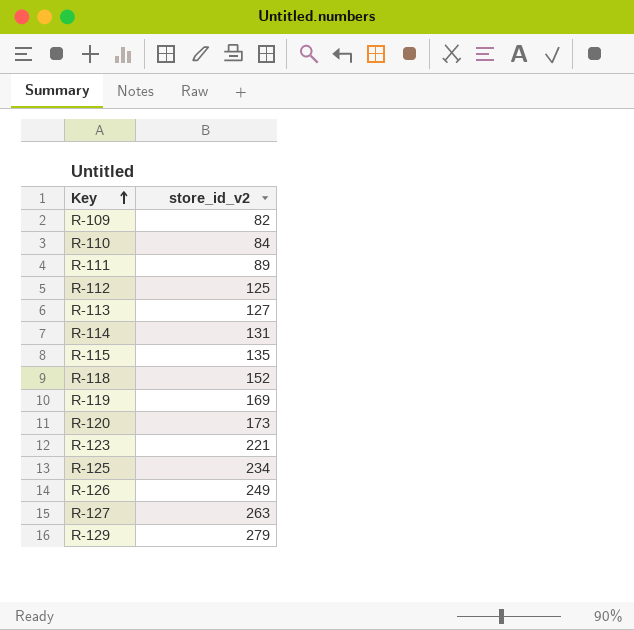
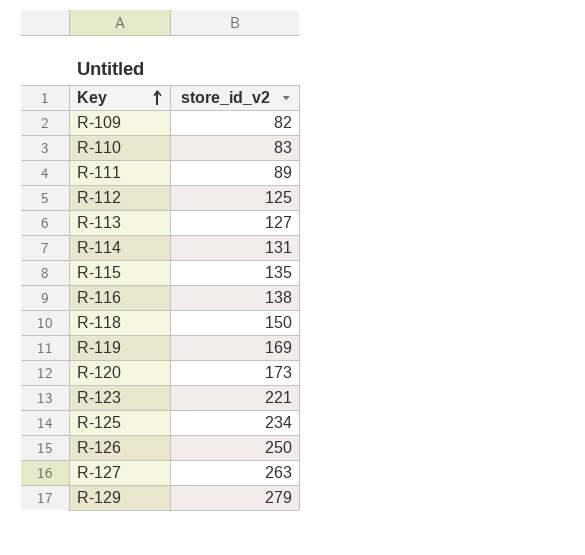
R-110 | store_id_v2: 84 -> 83
row R-116: none -> 138
R-118 | store_id_v2: 152 -> 150
R-126 | store_id_v2: 249 -> 250

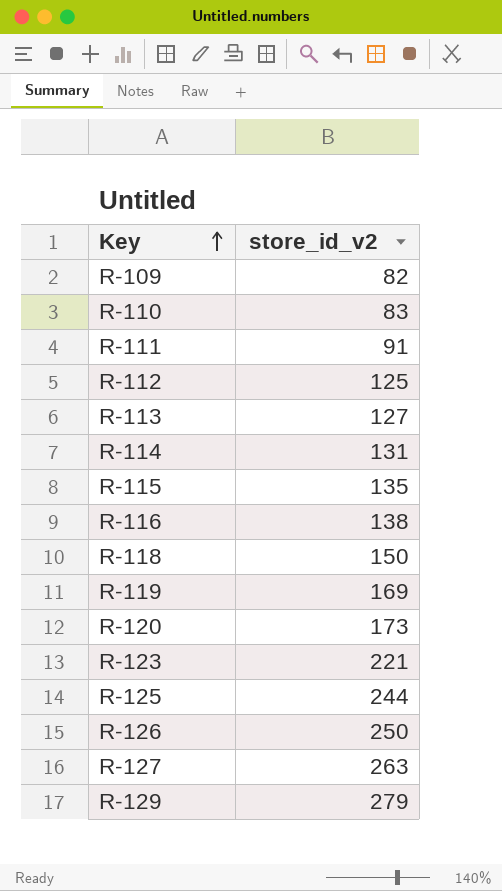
R-111 | store_id_v2: 89 -> 91
R-125 | store_id_v2: 234 -> 244

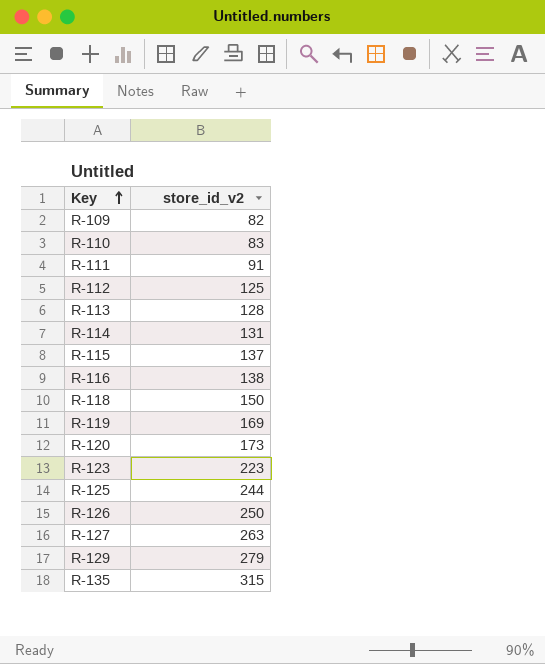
R-113 | store_id_v2: 127 -> 128
R-115 | store_id_v2: 135 -> 137
R-123 | store_id_v2: 221 -> 223
row R-135: none -> 315

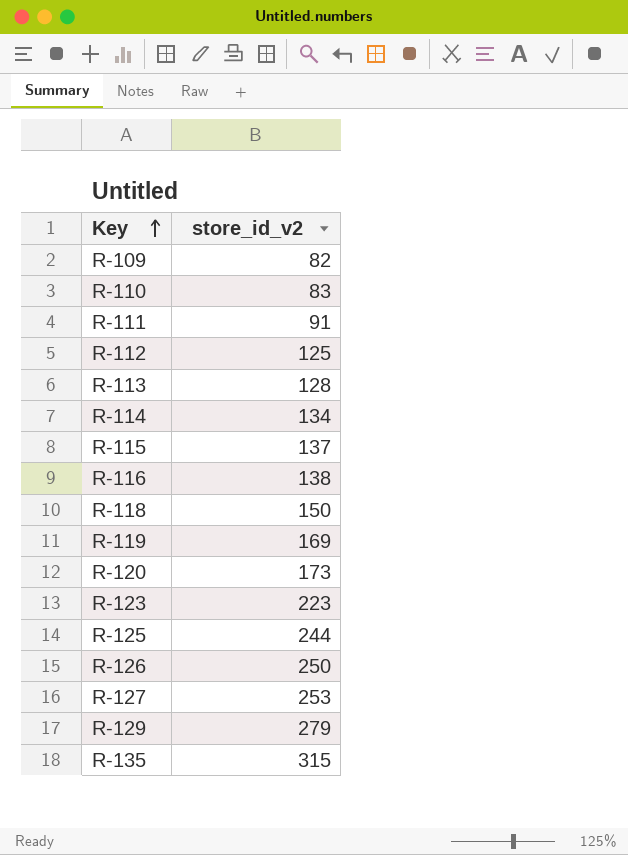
R-114 | store_id_v2: 131 -> 134
R-127 | store_id_v2: 263 -> 253

